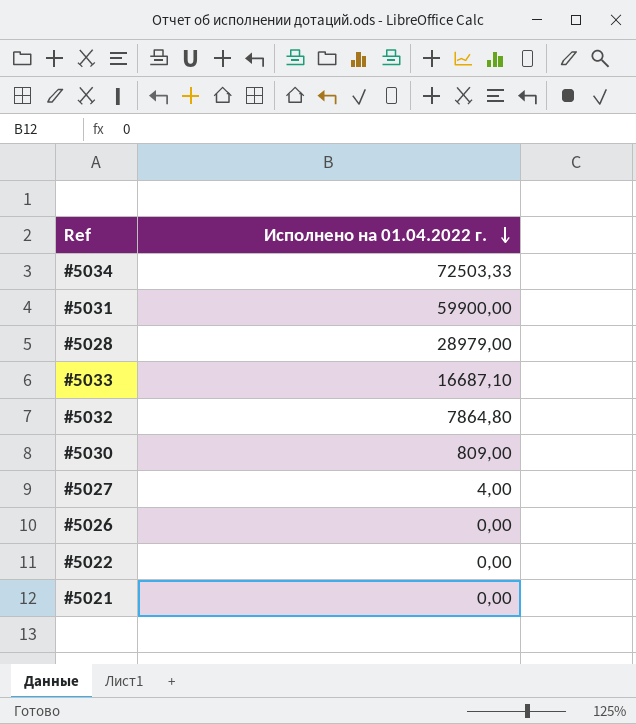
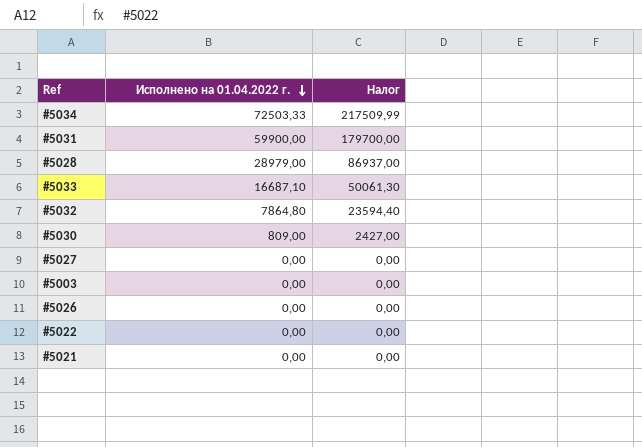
column Налог | formula: none -> [Исполнено на 01.04.2022 г.] * 3
#5027 | Исполнено на 01.04.2022 г.: 4,00 -> 0,00
row #5003: none -> 0,00 | 0,00

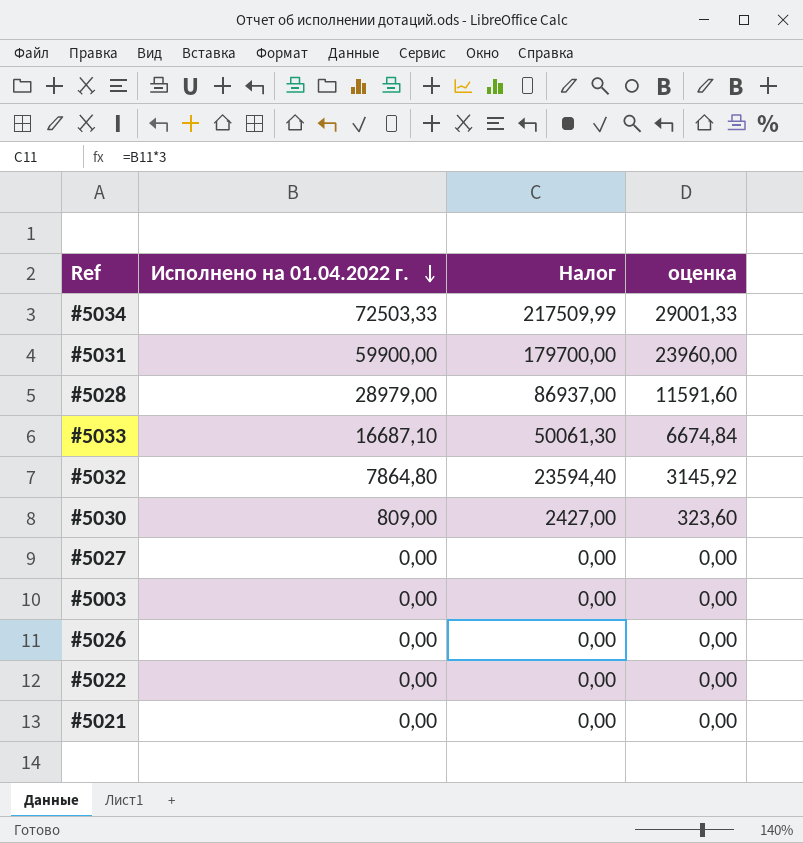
column оценка | formula: none -> [Исполнено на 01.04.2022 г.] * 0,4

